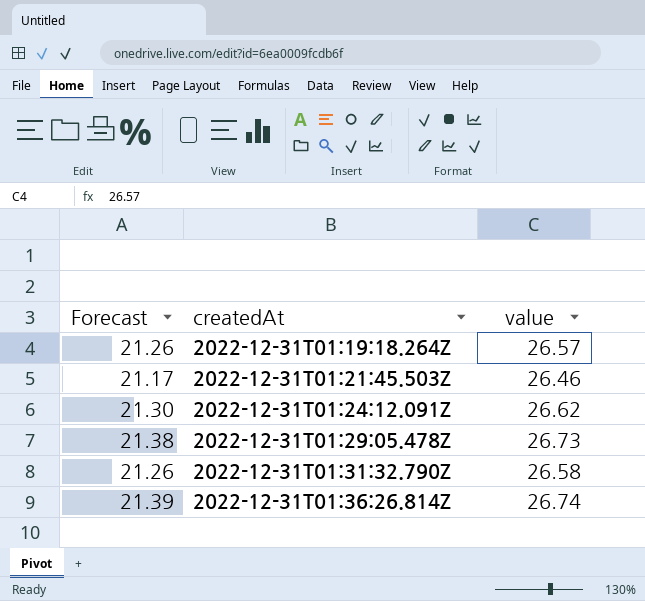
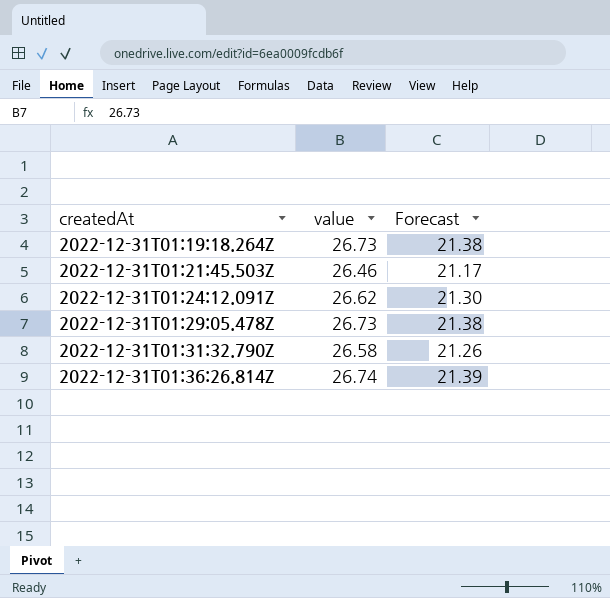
column Forecast | position: 1 -> 3
2022-12-31T01:19:18.264Z | value: 26.57 -> 26.73
2022-12-31T01:19:18.264Z | Forecast: 21.26 -> 21.38

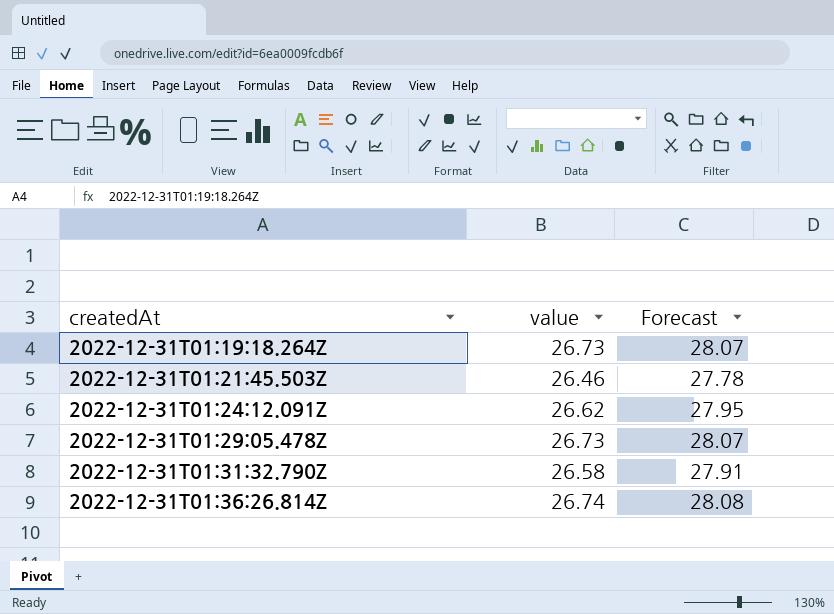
column Forecast | formula: [value] * 0.8 -> [value] * 1.05

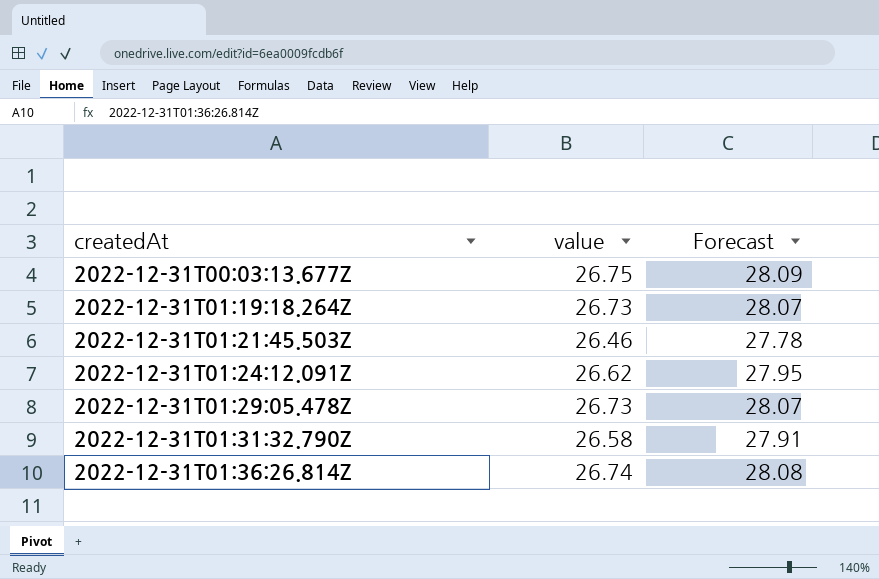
row 2022-12-31T00:03:13.677Z: none -> 26.75 | 28.09

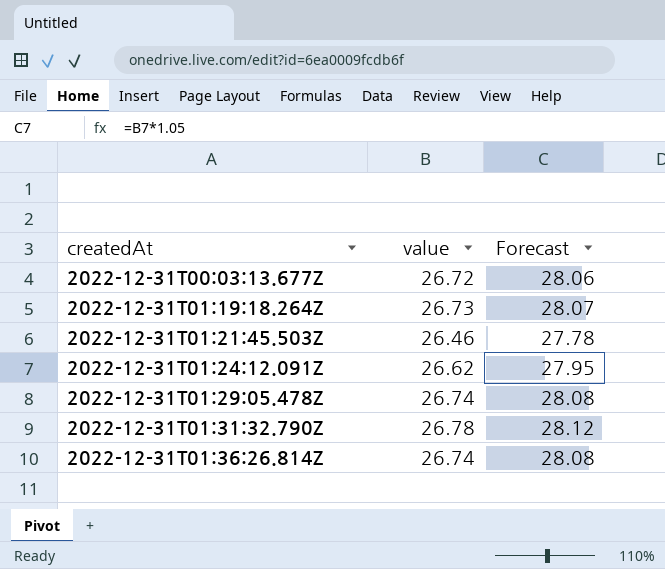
2022-12-31T00:03:13.677Z | value: 26.75 -> 26.72
2022-12-31T00:03:13.677Z | Forecast: 28.09 -> 28.06
2022-12-31T01:29:05.478Z | value: 26.73 -> 26.74
2022-12-31T01:29:05.478Z | Forecast: 28.07 -> 28.08
2022-12-31T01:31:32.790Z | value: 26.58 -> 26.78
2022-12-31T01:31:32.790Z | Forecast: 27.91 -> 28.12

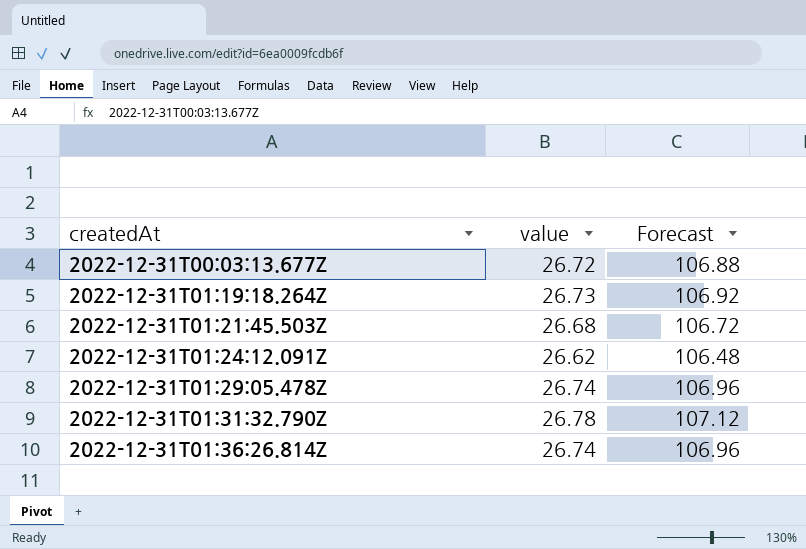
column Forecast | formula: [value] * 1.05 -> [value] * 4
2022-12-31T01:21:45.503Z | value: 26.46 -> 26.68

